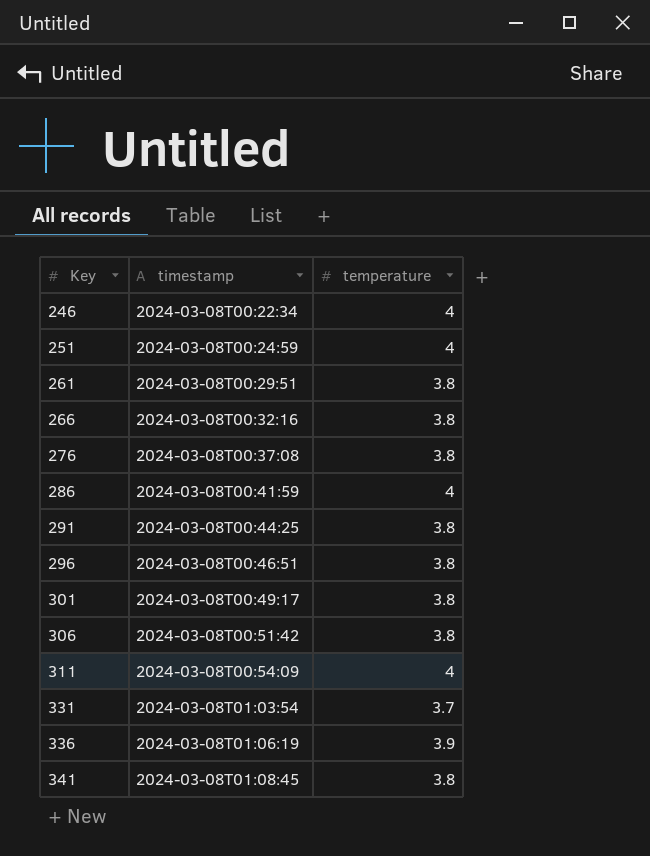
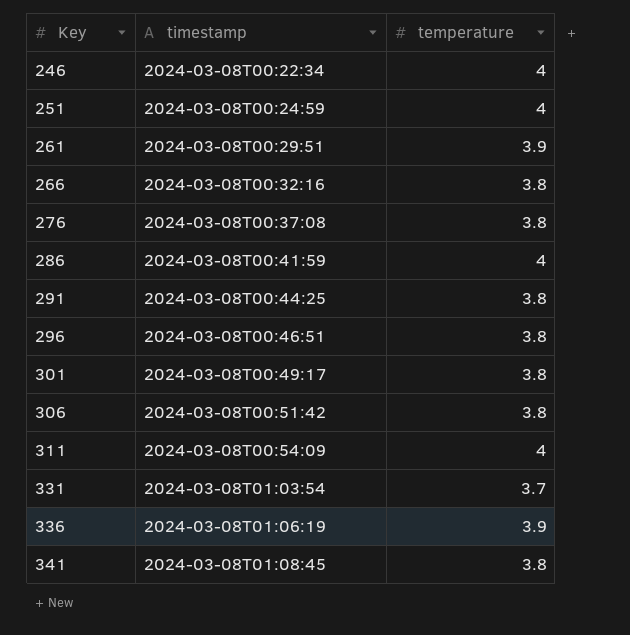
261 | temperature: 3.8 -> 3.9

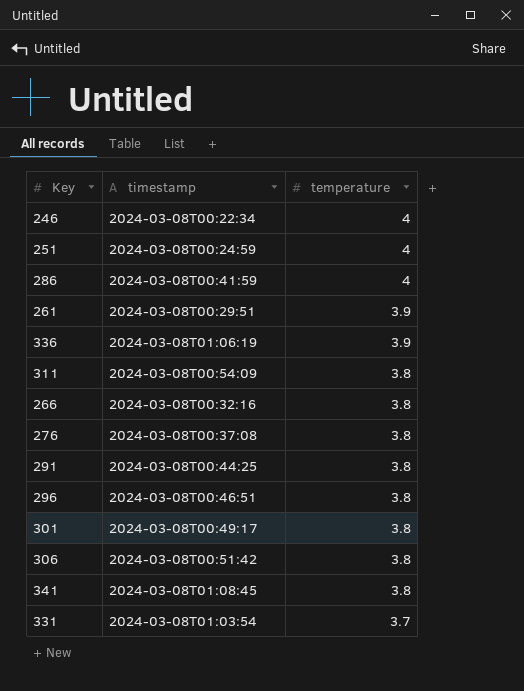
row order: Key ascending -> temperature descending
311 | temperature: 4 -> 3.8

